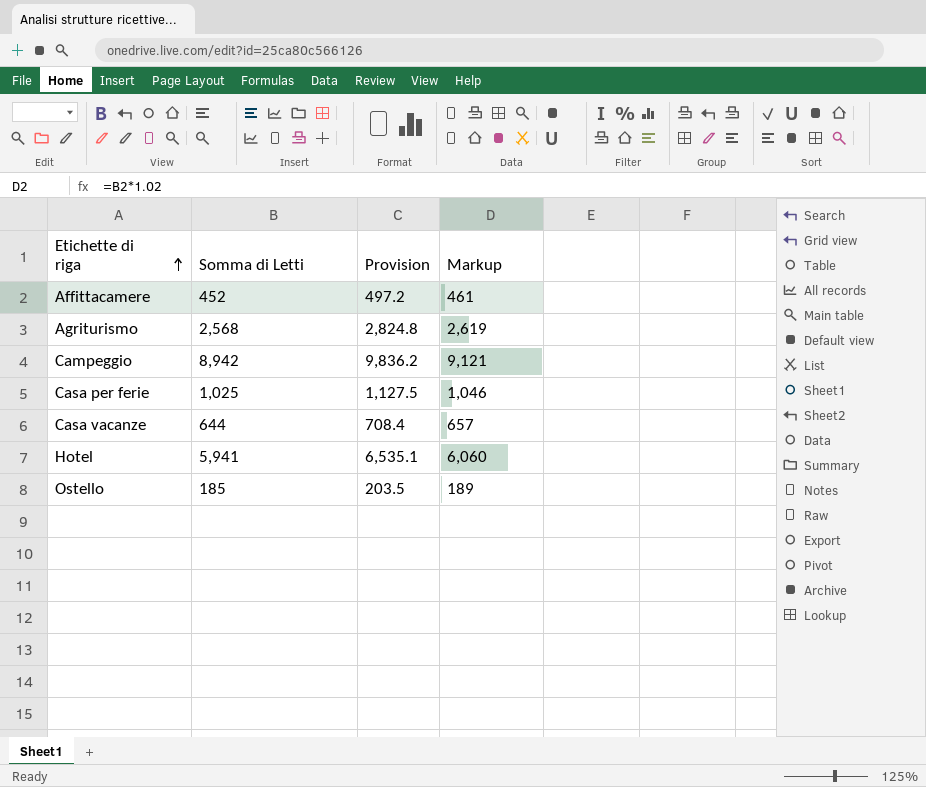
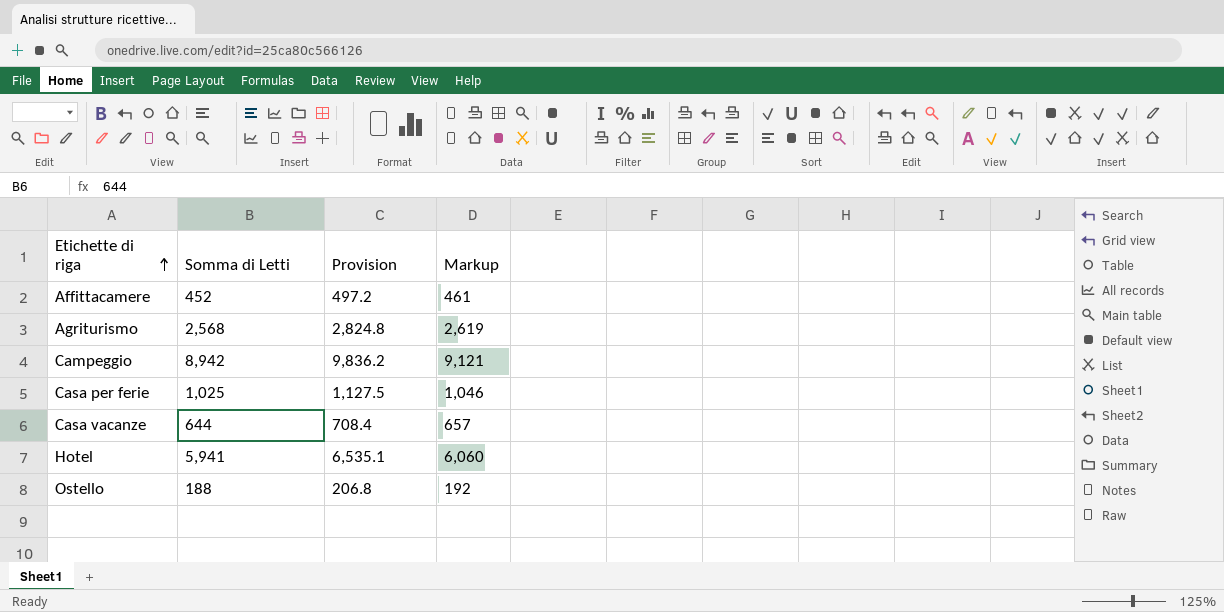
Ostello | Somma di Letti: 185 -> 188
Ostello | Provision: 203.5 -> 206.8
Ostello | Markup: 189 -> 192

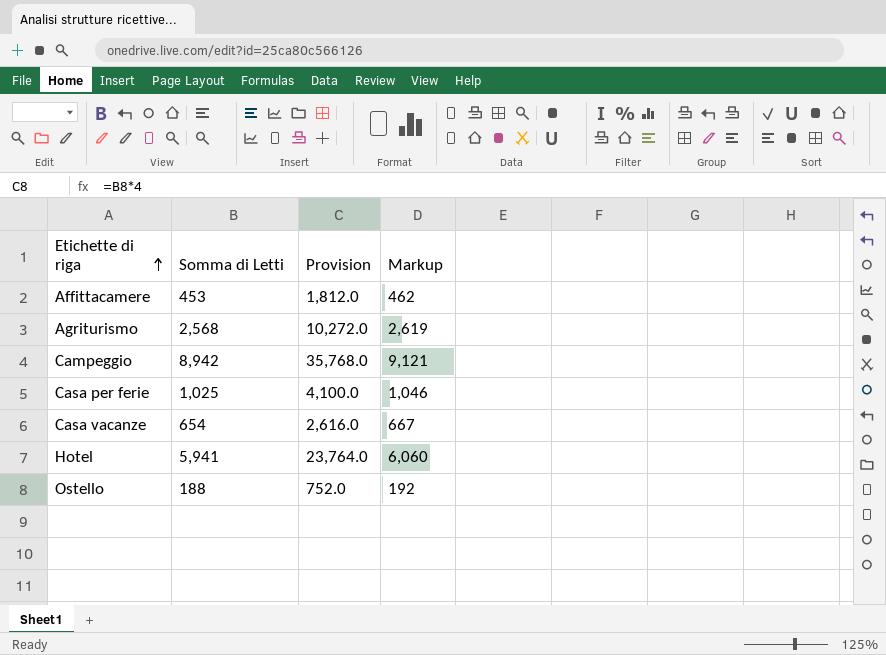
column Provision | formula: [Somma di Letti] * 1.1 -> [Somma di Letti] * 4
Affittacamere | Somma di Letti: 452 -> 453
Affittacamere | Markup: 461 -> 462
Casa vacanze | Somma di Letti: 644 -> 654
Casa vacanze | Markup: 657 -> 667

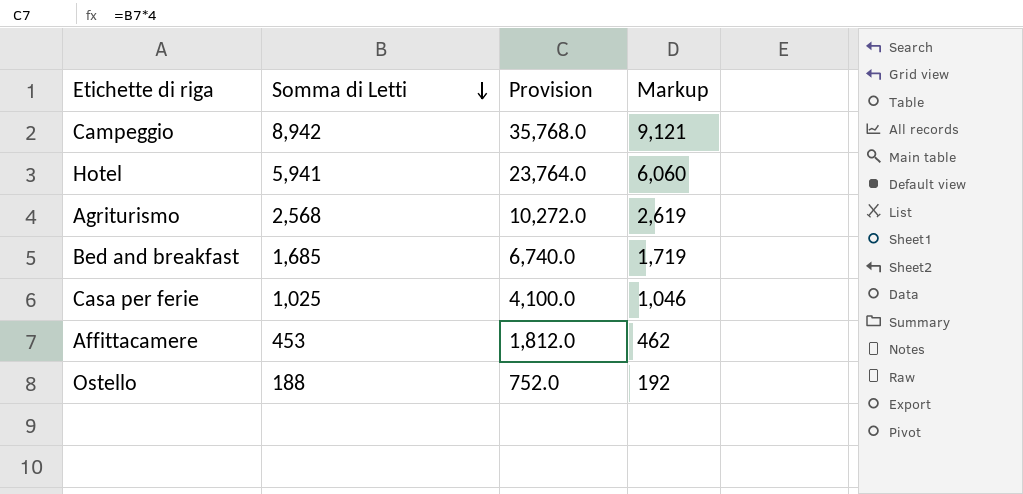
row order: Etichette di riga ascending -> Somma di Letti descending
row Casa vacanze: 654 | 2,616.0 | 667 -> none
row Bed and breakfast: none -> 1,685 | 6,740.0 | 1,719

